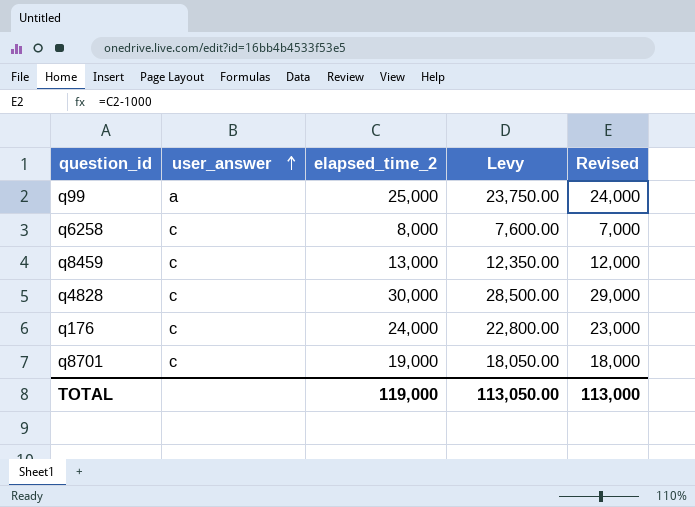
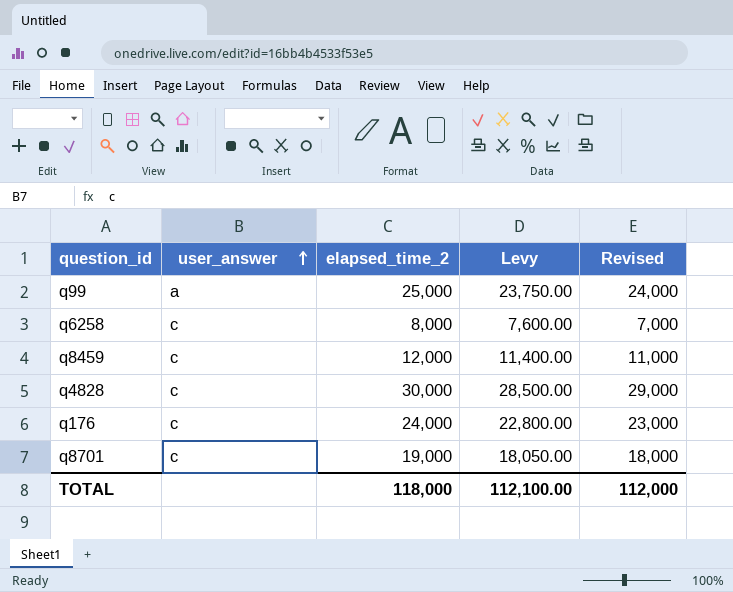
q8459 | elapsed_time_2: 13,000 -> 12,000
q8459 | Levy: 12,350.00 -> 11,400.00
q8459 | Revised: 12,000 -> 11,000
TOTAL | elapsed_time_2: 119,000 -> 118,000
TOTAL | Levy: 113,050.00 -> 112,100.00
TOTAL | Revised: 113,000 -> 112,000

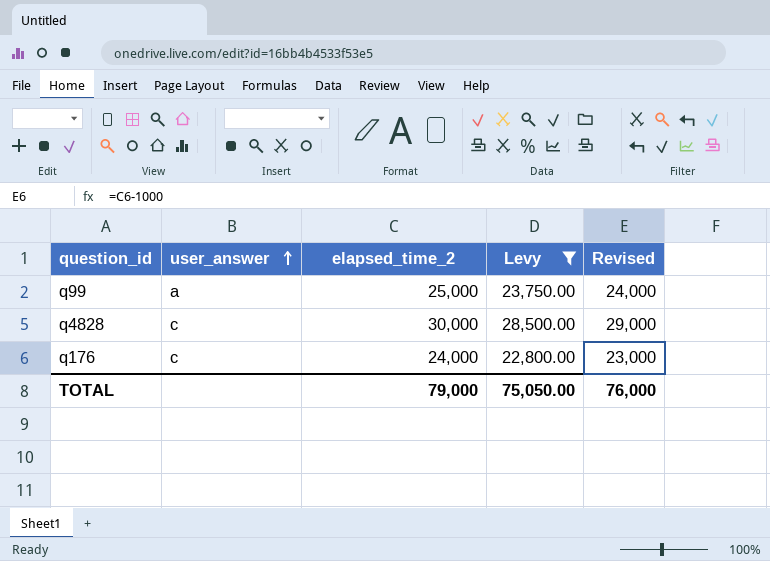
filter: none -> Levy >= 22,800.00
TOTAL | elapsed_time_2: 118,000 -> 79,000
TOTAL | Levy: 112,100.00 -> 75,050.00
TOTAL | Revised: 112,000 -> 76,000

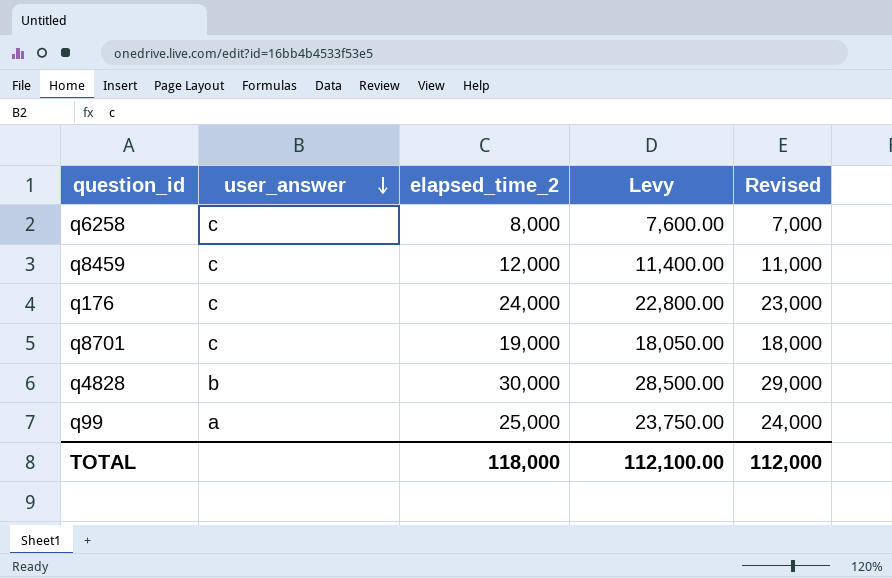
filter: Levy >= 22,800.00 -> none
row order: user_answer ascending -> user_answer descending
q4828 | user_answer: c -> b
TOTAL | elapsed_time_2: 79,000 -> 118,000
TOTAL | Levy: 75,050.00 -> 112,100.00
TOTAL | Revised: 76,000 -> 112,000

